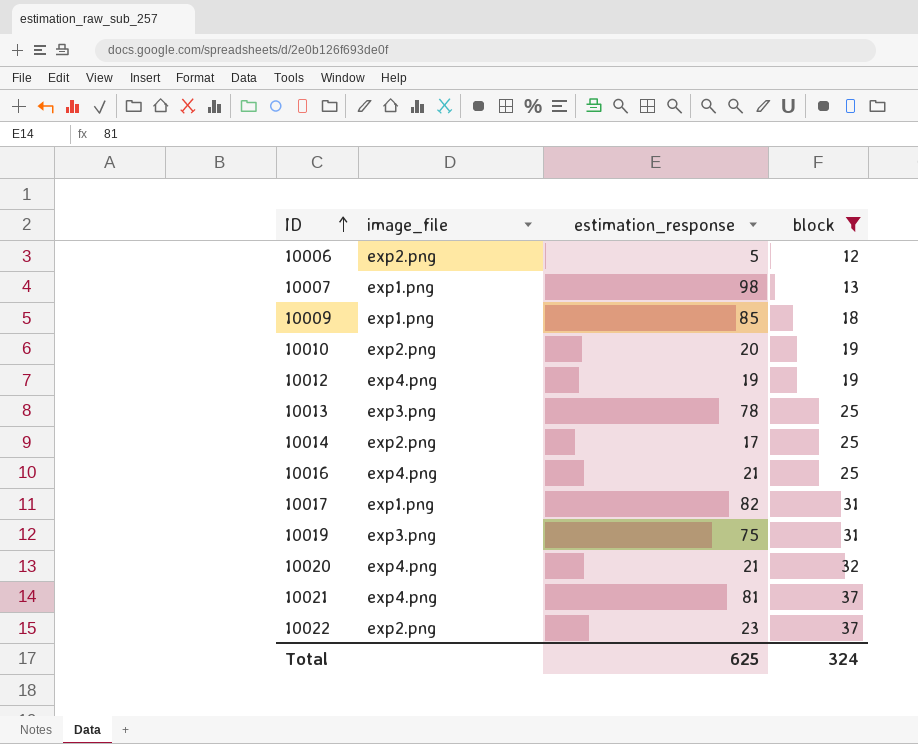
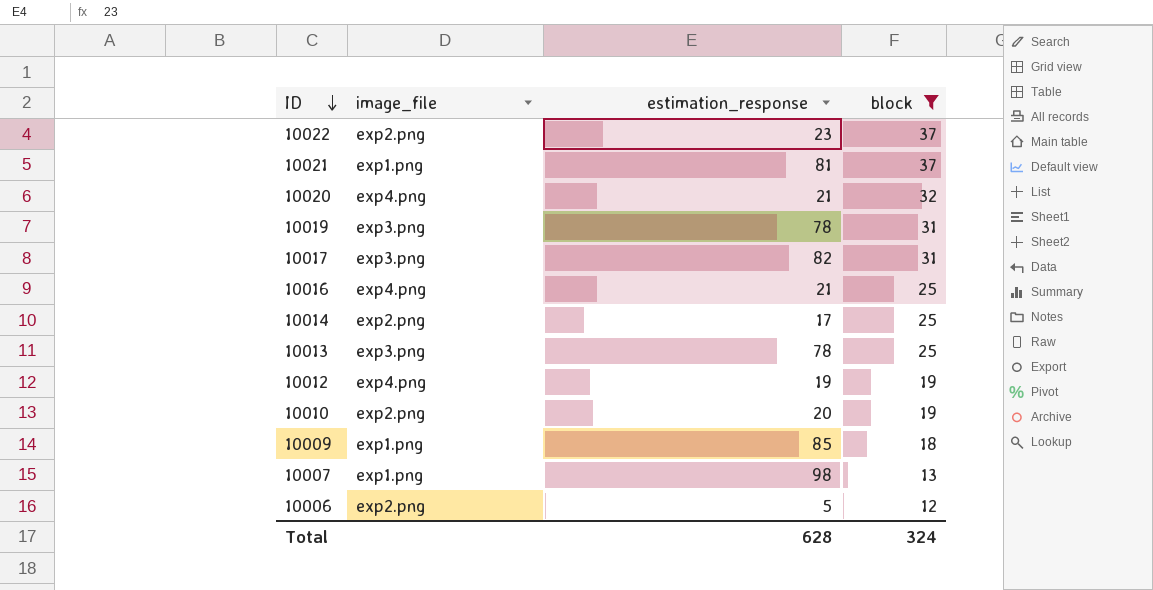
row order: ID ascending -> ID descending
10021 | image_file: exp4.png -> exp1.png
10019 | estimation_response: 75 -> 78
10017 | image_file: exp1.png -> exp3.png
Total | estimation_response: 625 -> 628

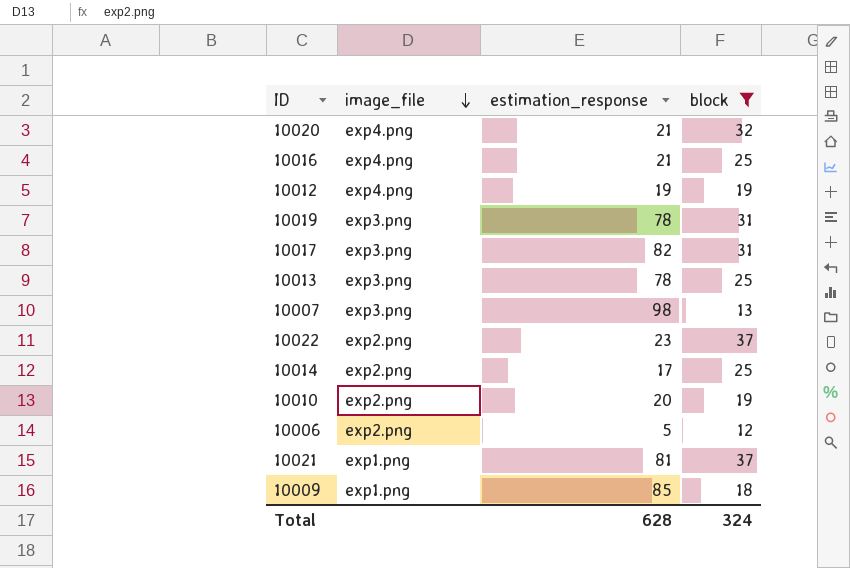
row order: ID descending -> image_file descending
10007 | image_file: exp1.png -> exp3.png

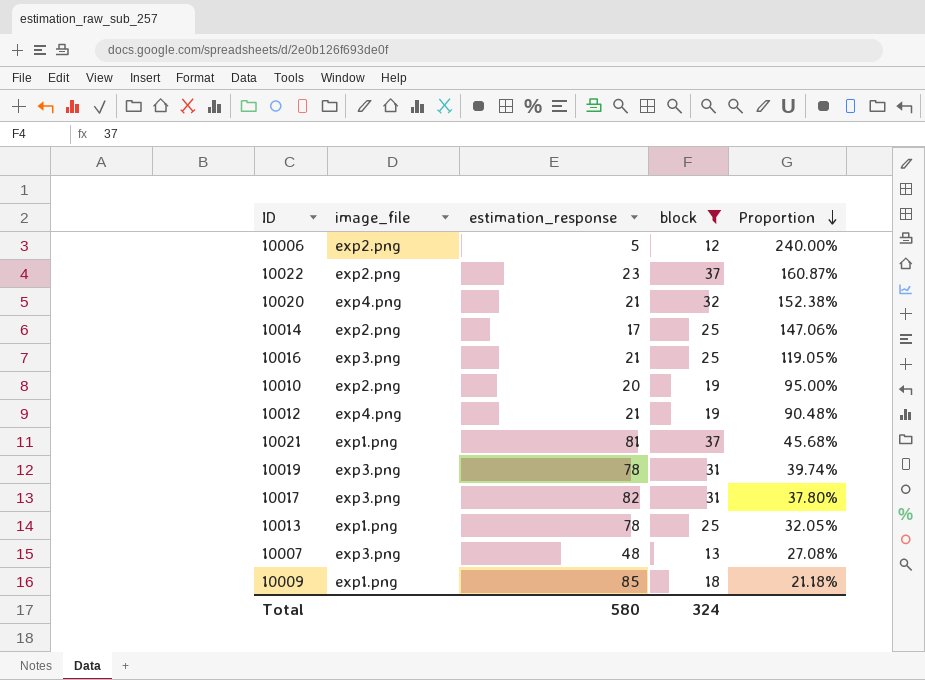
row order: image_file descending -> Proportion descending
column Proportion | formula: none -> [block] / [estimation_response]
10016 | image_file: exp4.png -> exp3.png
10012 | estimation_response: 19 -> 21
10013 | image_file: exp3.png -> exp1.png
10007 | estimation_response: 98 -> 48
Total | estimation_response: 628 -> 580

